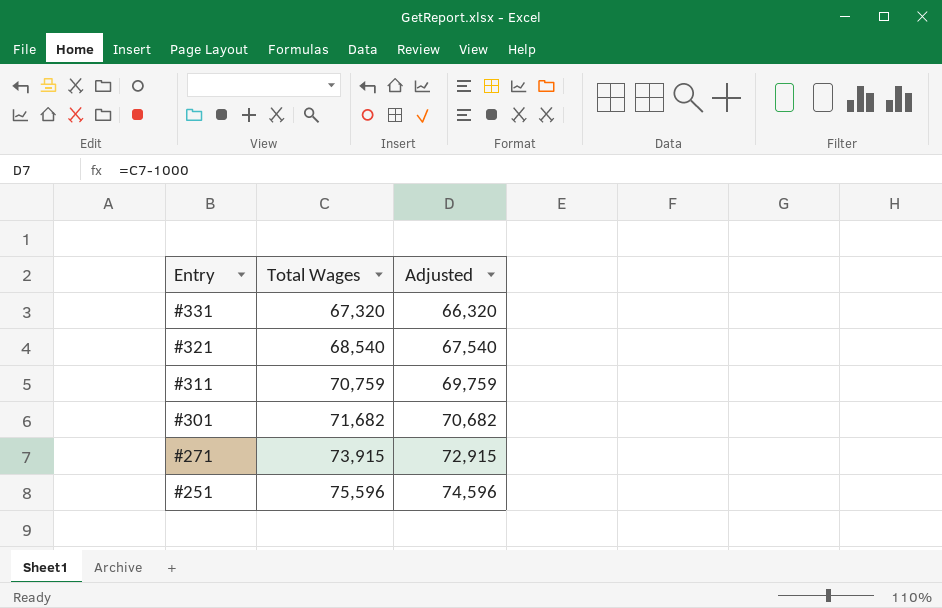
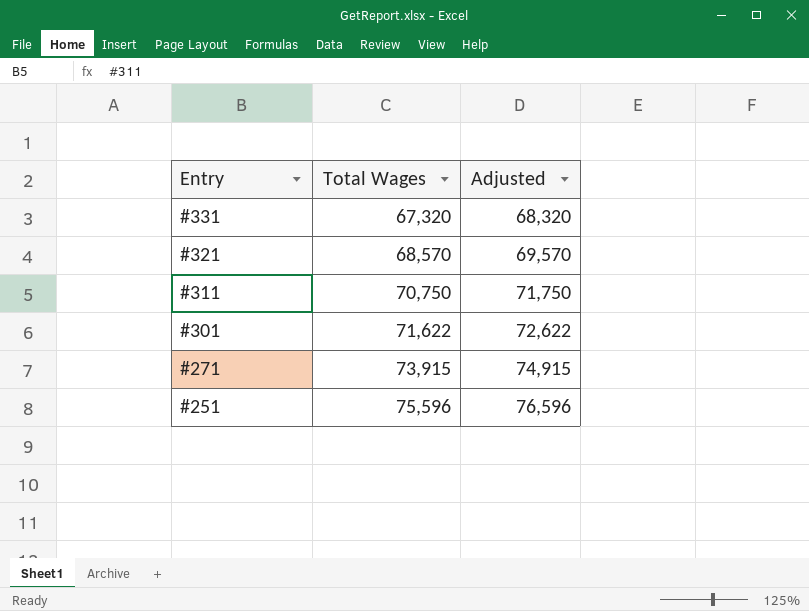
column Adjusted | formula: [Total Wages] - 1000 -> [Total Wages] + 1000
#321 | Total Wages: 68,540 -> 68,570
#311 | Total Wages: 70,759 -> 70,750
#301 | Total Wages: 71,682 -> 71,622

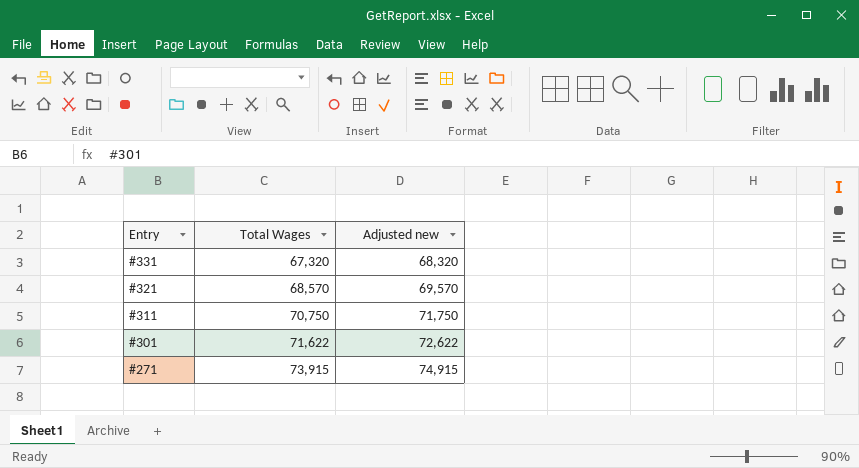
column name: Adjusted -> Adjusted new
row #251: 75,596 | 76,596 -> none

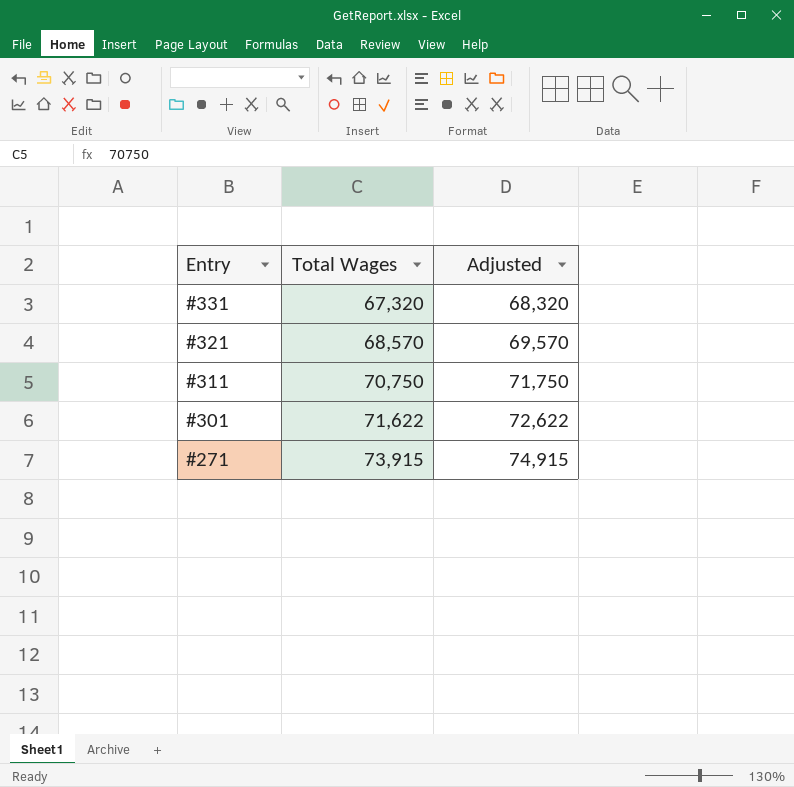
column name: Adjusted new -> Adjusted

